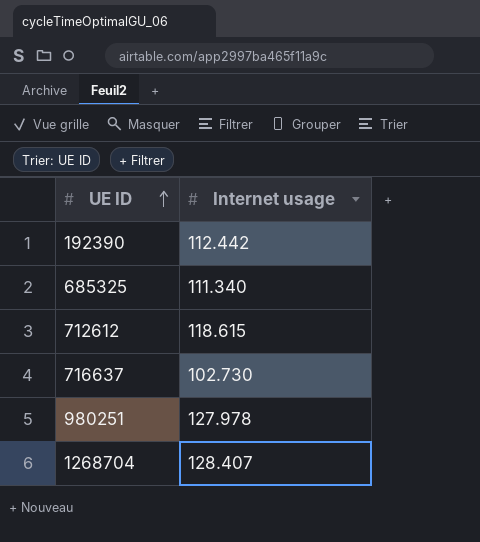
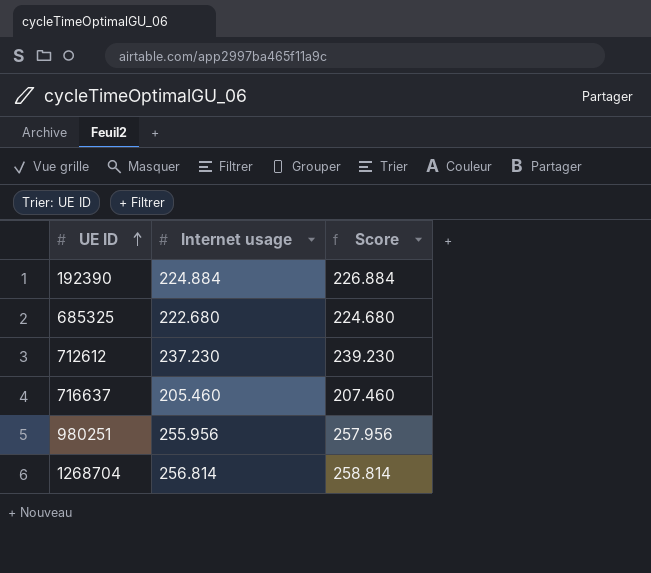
column Score | formula: none -> [Internet usage] + 2
192390 | Internet usage: 112.442 -> 224.884
685325 | Internet usage: 111.340 -> 222.680
712612 | Internet usage: 118.615 -> 237.230
716637 | Internet usage: 102.730 -> 205.460
980251 | Internet usage: 127.978 -> 255.956
1268704 | Internet usage: 128.407 -> 256.814

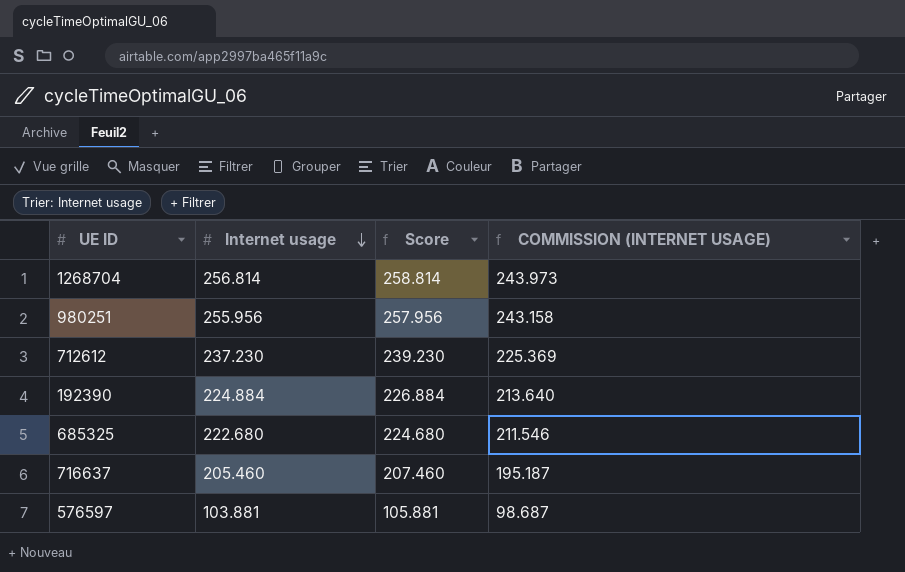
row order: UE ID ascending -> Internet usage descending
column COMMISSION (INTERNET USAGE) | formula: none -> [Internet usage] * 0.95
row 576597: none -> 103.881 | 105.881 | 98.687

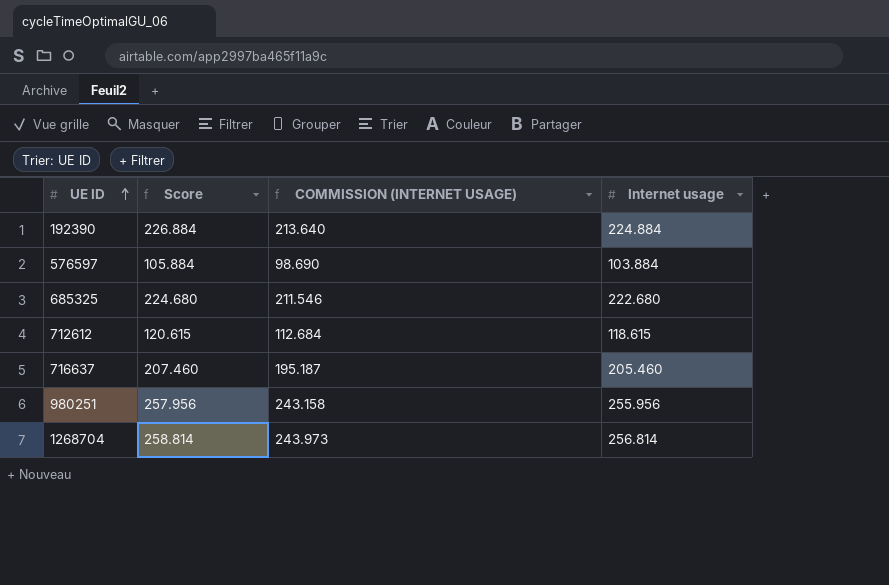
row order: Internet usage descending -> UE ID ascending
column Internet usage | position: 2 -> 4
576597 | Score: 105.881 -> 105.884
576597 | COMMISSION (INTERNET USAGE): 98.687 -> 98.690
576597 | Internet usage: 103.881 -> 103.884
712612 | Score: 239.230 -> 120.615
712612 | COMMISSION (INTERNET USAGE): 225.369 -> 112.684
712612 | Internet usage: 237.230 -> 118.615

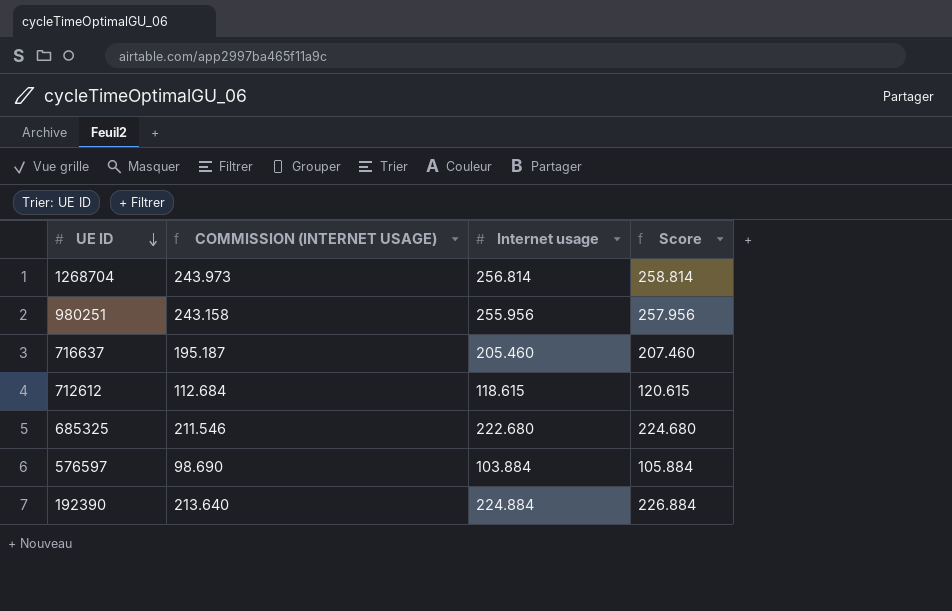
row order: UE ID ascending -> UE ID descending
column Score | position: 2 -> 4

